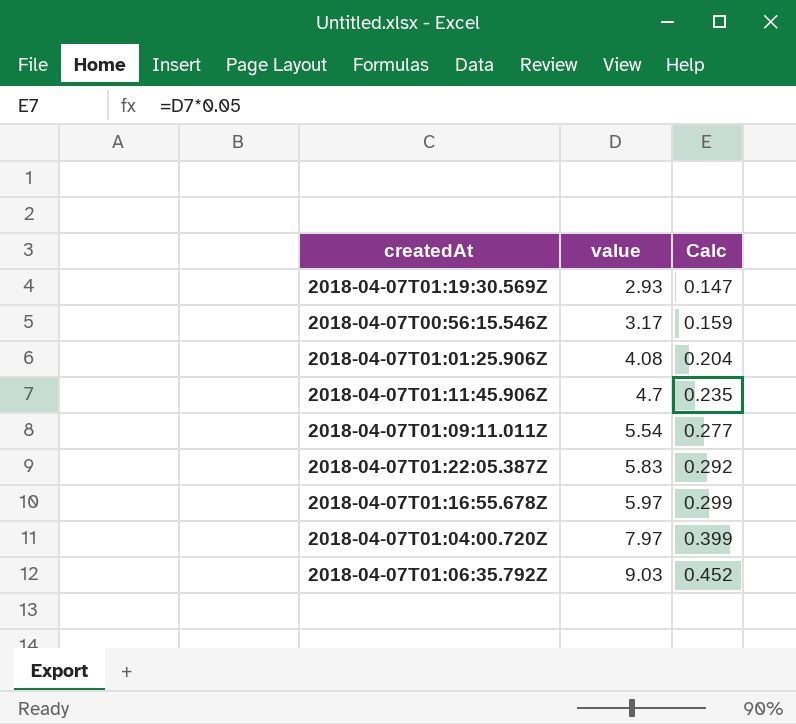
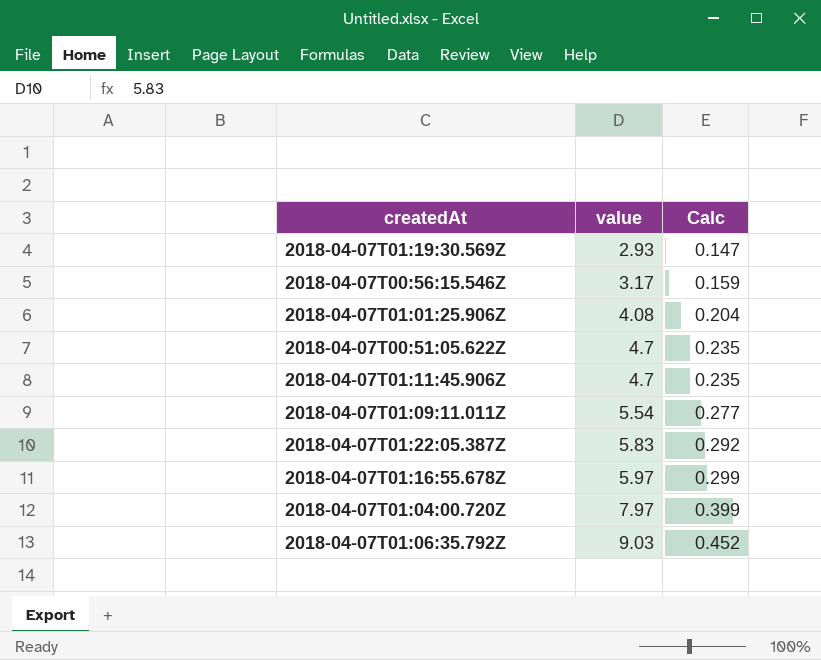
row 2018-04-07T00:51:05.622Z: none -> 4.7 | 0.235

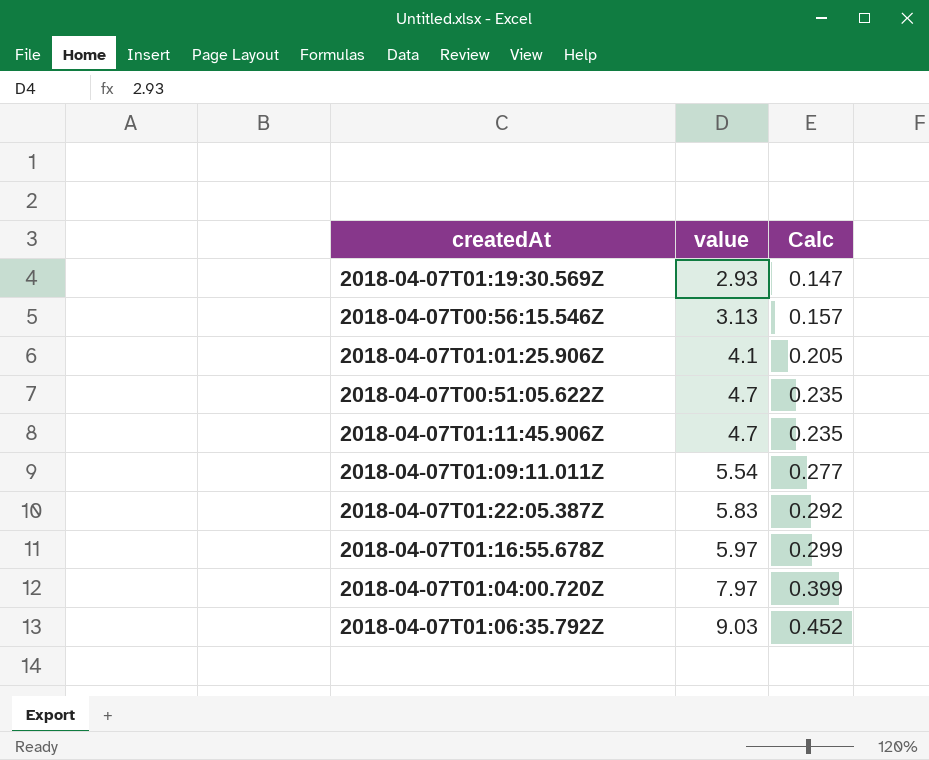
2018-04-07T00:56:15.546Z | value: 3.17 -> 3.13
2018-04-07T00:56:15.546Z | Calc: 0.159 -> 0.157
2018-04-07T01:01:25.906Z | value: 4.08 -> 4.1
2018-04-07T01:01:25.906Z | Calc: 0.204 -> 0.205

